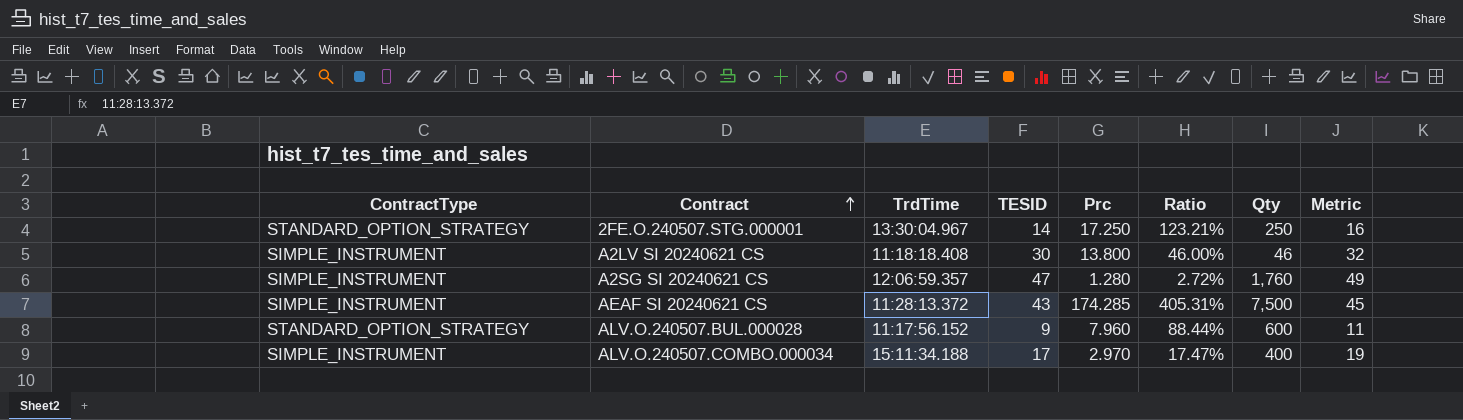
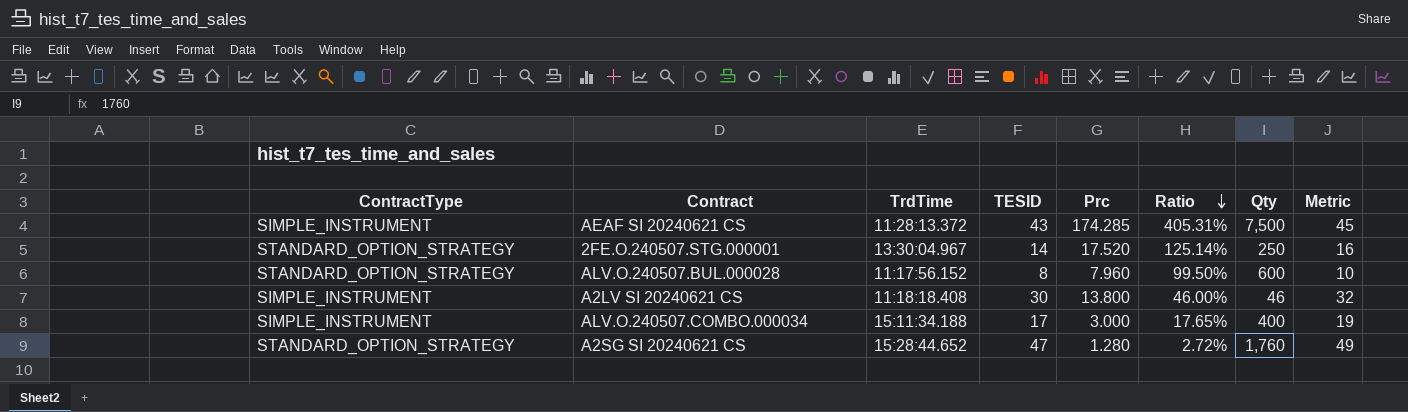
row order: Contract ascending -> Ratio descending
2FE.O.240507.STG.000001 | Prc: 17.250 -> 17.520
2FE.O.240507.STG.000001 | Ratio: 123.21% -> 125.14%
ALV.O.240507.BUL.000028 | TESID: 9 -> 8
ALV.O.240507.BUL.000028 | Ratio: 88.44% -> 99.50%
ALV.O.240507.BUL.000028 | Metric: 11 -> 10
ALV.O.240507.COMBO.000034 | Prc: 2.970 -> 3.000
ALV.O.240507.COMBO.000034 | Ratio: 17.47% -> 17.65%
A2SG SI 20240621 CS | ContractType: SIMPLE_INSTRUMENT -> STANDARD_OPTION_STRATEGY
A2SG SI 20240621 CS | TrdTime: 12:06:59.357 -> 15:28:44.652

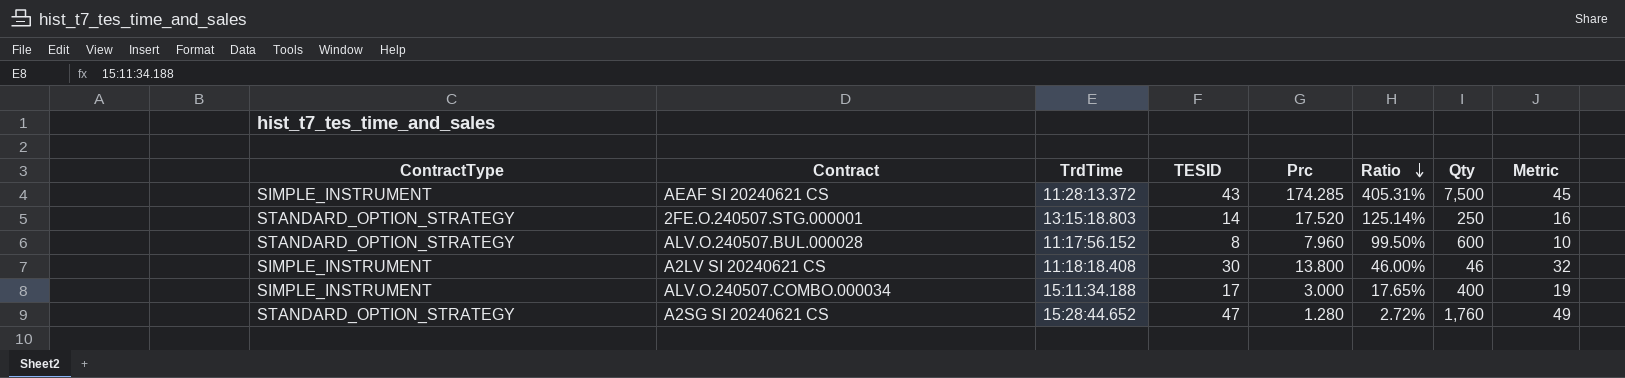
2FE.O.240507.STG.000001 | TrdTime: 13:30:04.967 -> 13:15:18.803

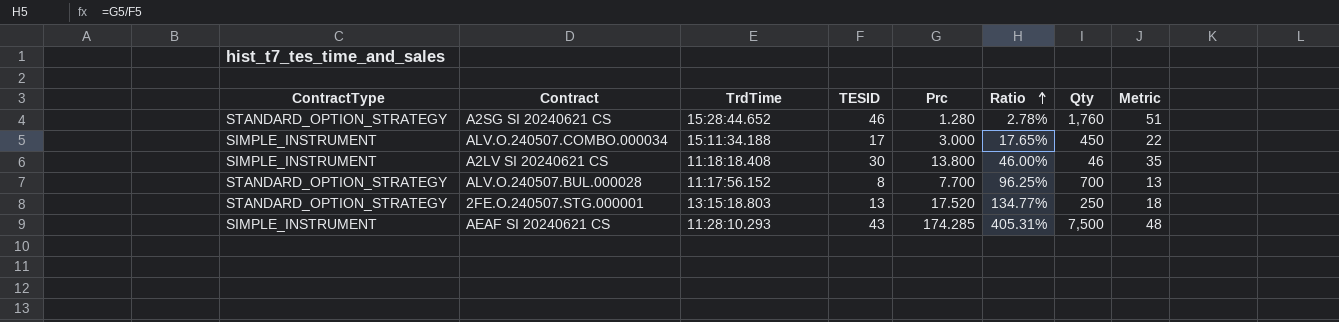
row order: Ratio descending -> Ratio ascending
column Metric | formula: [TESID] + 2 -> [TESID] + 5
A2SG SI 20240621 CS | TESID: 47 -> 46
A2SG SI 20240621 CS | Ratio: 2.72% -> 2.78%
ALV.O.240507.COMBO.000034 | Qty: 400 -> 450
ALV.O.240507.BUL.000028 | Prc: 7.960 -> 7.700
ALV.O.240507.BUL.000028 | Ratio: 99.50% -> 96.25%
ALV.O.240507.BUL.000028 | Qty: 600 -> 700
2FE.O.240507.STG.000001 | TESID: 14 -> 13
2FE.O.240507.STG.000001 | Ratio: 125.14% -> 134.77%
AEAF SI 20240621 CS | TrdTime: 11:28:13.372 -> 11:28:10.293

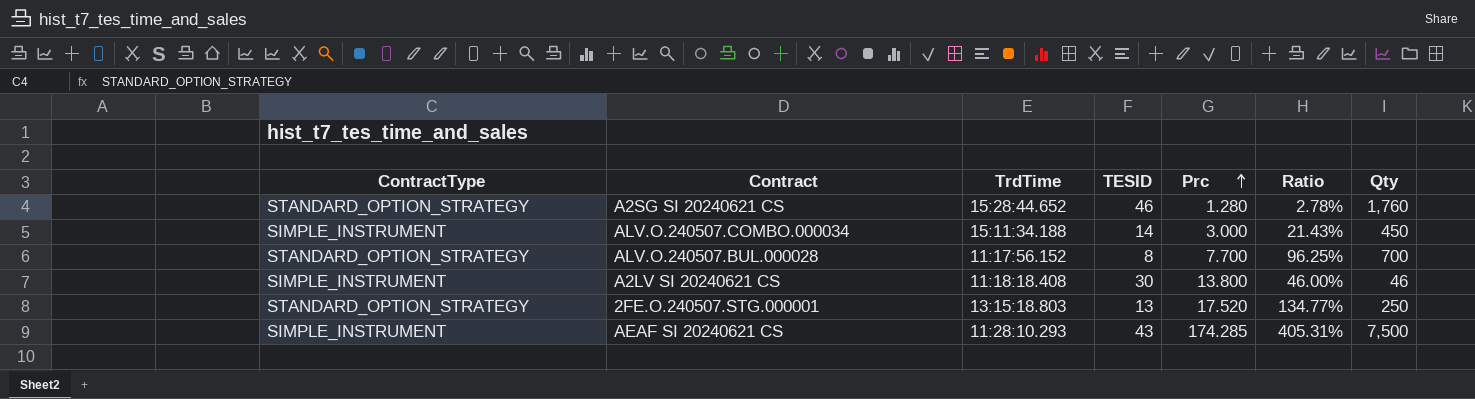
row order: Ratio ascending -> Prc ascending
column Metric | formula: [TESID] + 5 -> none
ALV.O.240507.COMBO.000034 | TESID: 17 -> 14
ALV.O.240507.COMBO.000034 | Ratio: 17.65% -> 21.43%

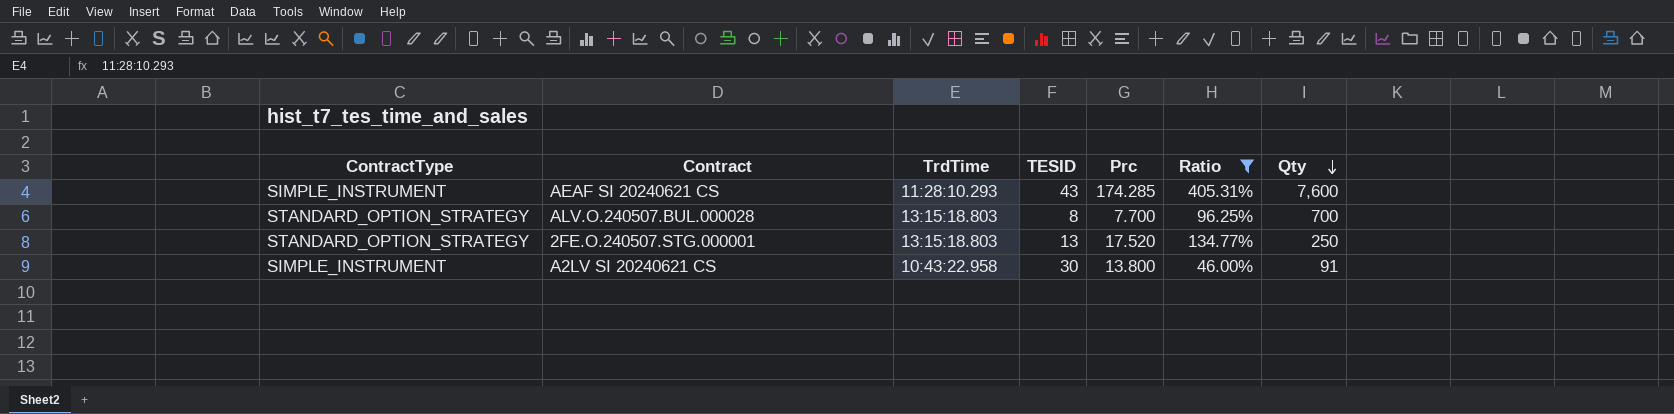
filter: none -> Ratio >= 46.00%
row order: Prc ascending -> Qty descending
AEAF SI 20240621 CS | Qty: 7,500 -> 7,600
ALV.O.240507.BUL.000028 | TrdTime: 11:17:56.152 -> 13:15:18.803
A2LV SI 20240621 CS | TrdTime: 11:18:18.408 -> 10:43:22.958
A2LV SI 20240621 CS | Qty: 46 -> 91

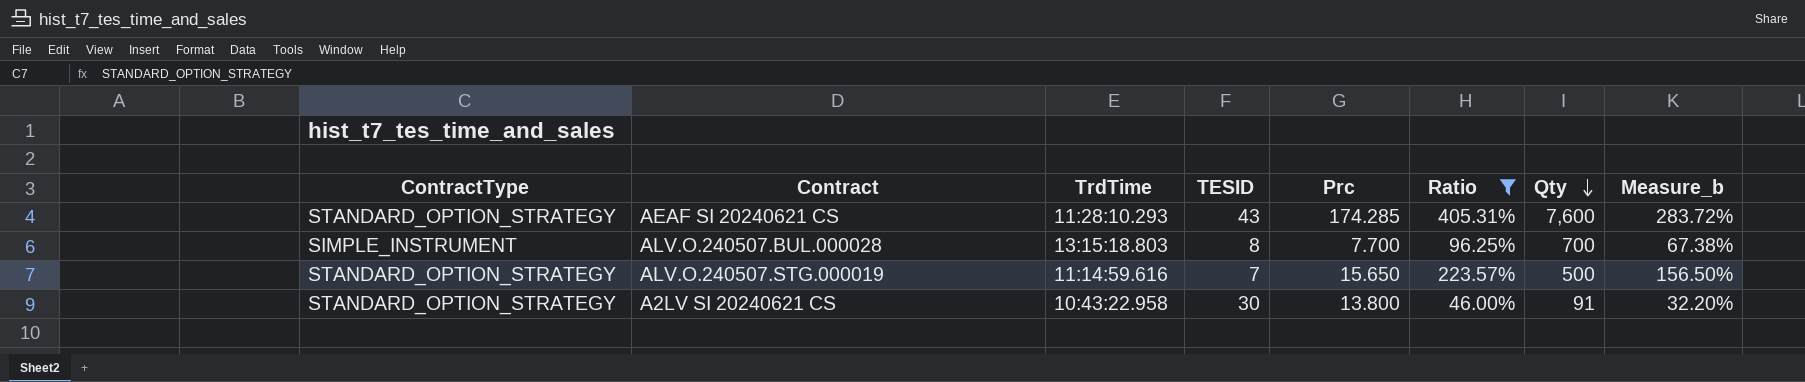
column Measure_b | formula: none -> [Ratio] * 0.7
row 2FE.O.240507.STG.000001: STANDARD_OPTION_STRATEGY | 13:15:18.803 | 13 | 17.520 | 134.77% | 250 -> none
AEAF SI 20240621 CS | ContractType: SIMPLE_INSTRUMENT -> STANDARD_OPTION_STRATEGY
ALV.O.240507.BUL.000028 | ContractType: STANDARD_OPTION_STRATEGY -> SIMPLE_INSTRUMENT
row ALV.O.240507.STG.000019: none -> STANDARD_OPTION_STRATEGY | 11:14:59.616 | 7 | 15.650 | 223.57% | 500 | 156.50%
A2LV SI 20240621 CS | ContractType: SIMPLE_INSTRUMENT -> STANDARD_OPTION_STRATEGY

